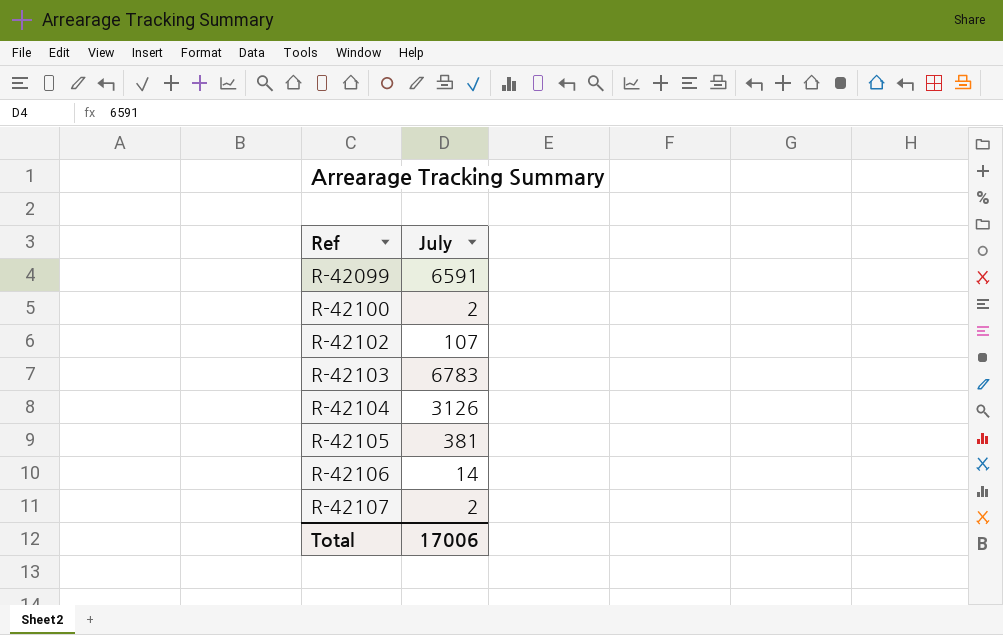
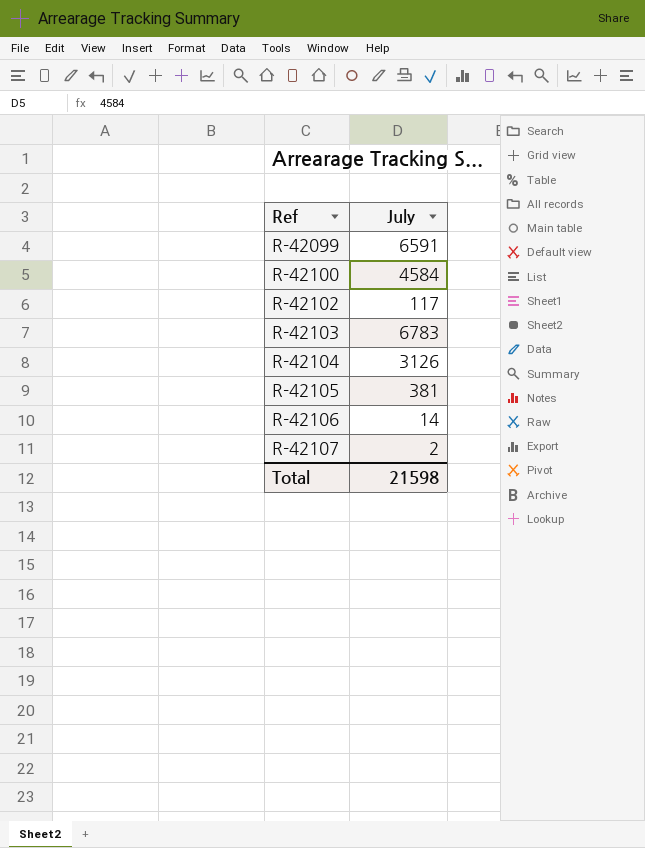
R-42100 | July: 2 -> 4584
R-42102 | July: 107 -> 117
Total | July: 17006 -> 21598

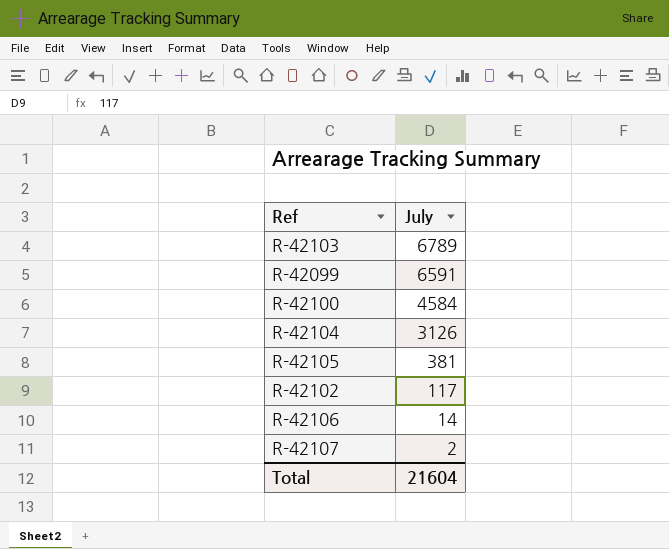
row order: Ref ascending -> July descending
R-42103 | July: 6783 -> 6789
Total | July: 21598 -> 21604

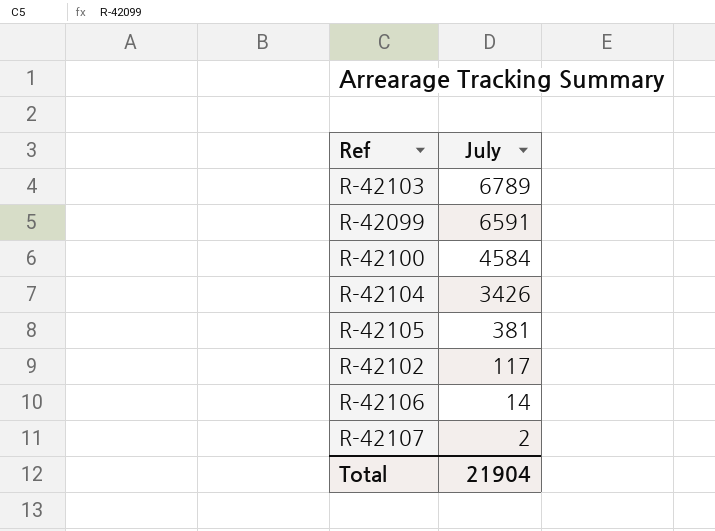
R-42104 | July: 3126 -> 3426
Total | July: 21604 -> 21904

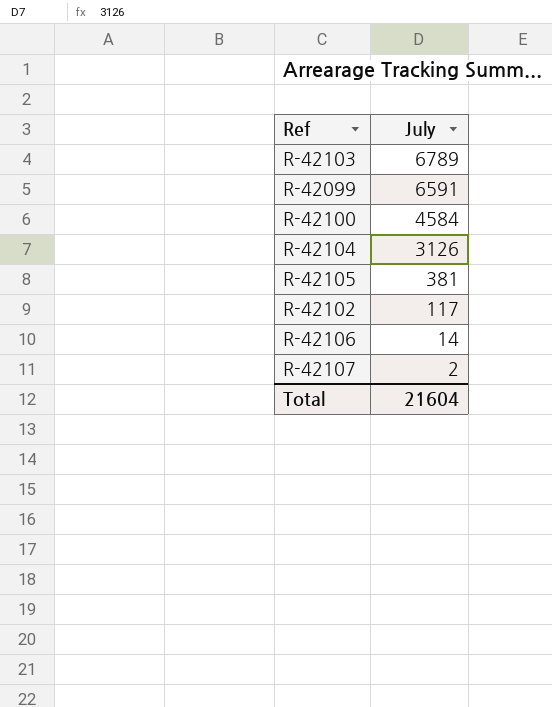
R-42104 | July: 3426 -> 3126
Total | July: 21904 -> 21604

